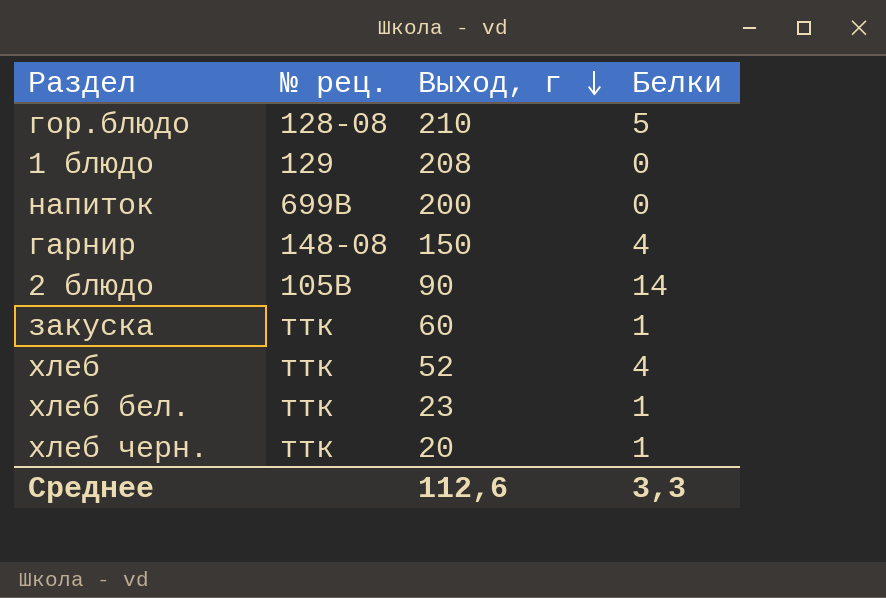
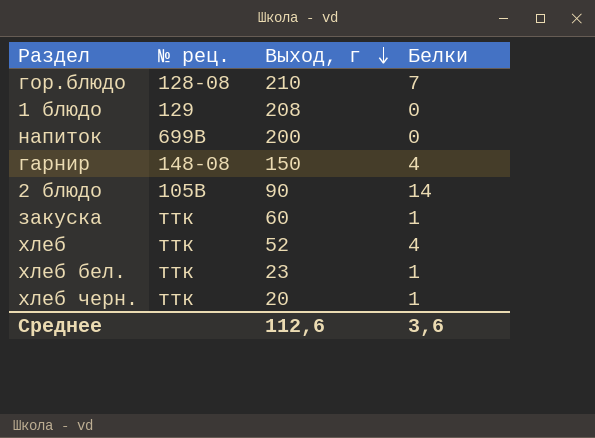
гор.блюдо | Белки: 5 -> 7
Среднее | Белки: 3,3 -> 3,6

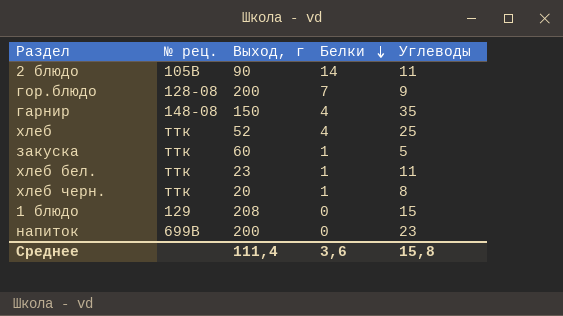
row order: Выход, г descending -> Белки descending
column Углеводы | position: none -> 5
гор.блюдо | Выход, г: 210 -> 200
Среднее | Выход, г: 112,6 -> 111,4

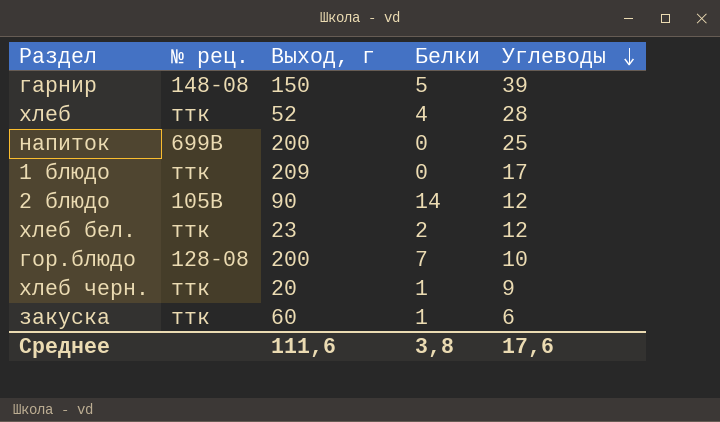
row order: Белки descending -> Углеводы descending
гарнир | Белки: 4 -> 5
гарнир | Углеводы: 35 -> 39
хлеб | Углеводы: 25 -> 28
напиток | Углеводы: 23 -> 25
1 блюдо | № рец.: 129 -> ттк
1 блюдо | Выход, г: 208 -> 209
1 блюдо | Углеводы: 15 -> 17
2 блюдо | Углеводы: 11 -> 12
хлеб бел. | Белки: 1 -> 2
хлеб бел. | Углеводы: 11 -> 12
гор.блюдо | Углеводы: 9 -> 10
хлеб черн. | Углеводы: 8 -> 9
закуска | Углеводы: 5 -> 6
Среднее | Выход, г: 111,4 -> 111,6
Среднее | Белки: 3,6 -> 3,8
Среднее | Углеводы: 15,8 -> 17,6

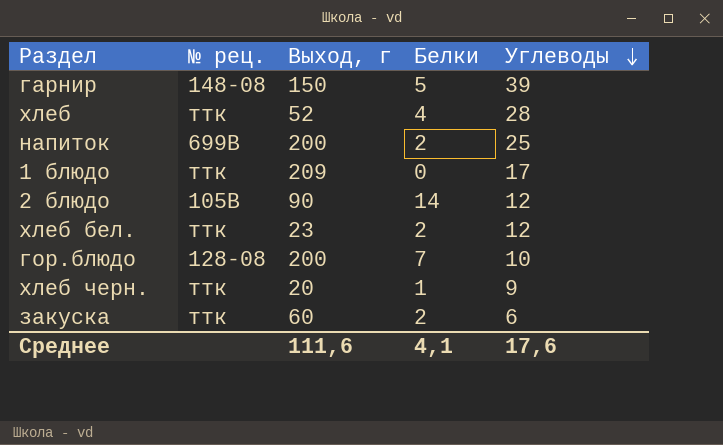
напиток | Белки: 0 -> 2
закуска | Белки: 1 -> 2
Среднее | Белки: 3,8 -> 4,1

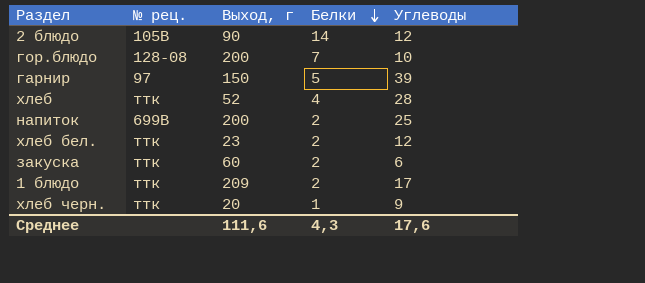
row order: Углеводы descending -> Белки descending
гарнир | № рец.: 148-08 -> 97
1 блюдо | Белки: 0 -> 2
Среднее | Белки: 4,1 -> 4,3

